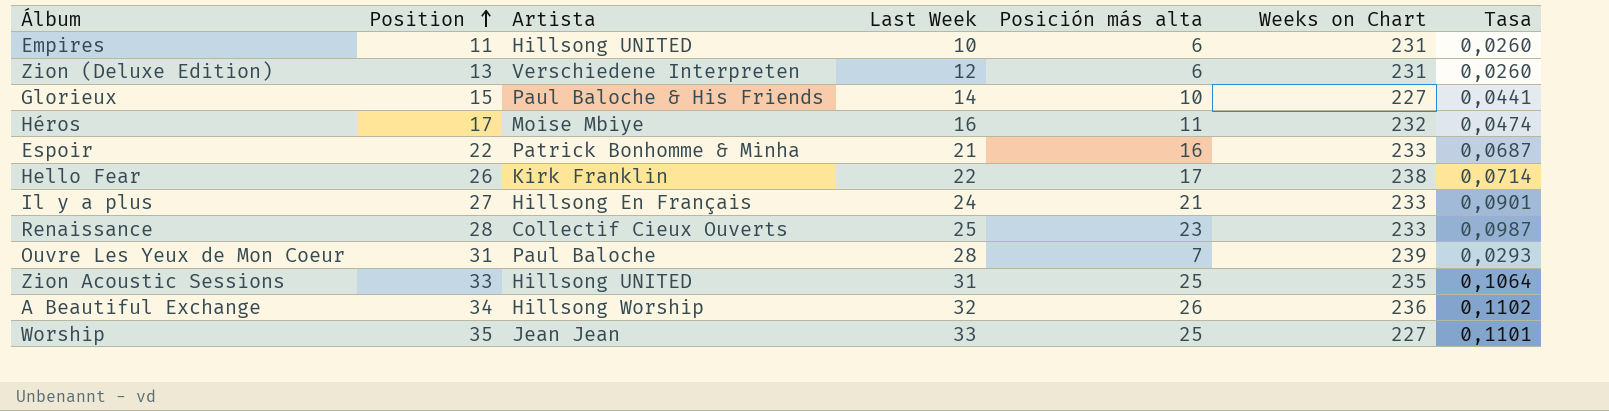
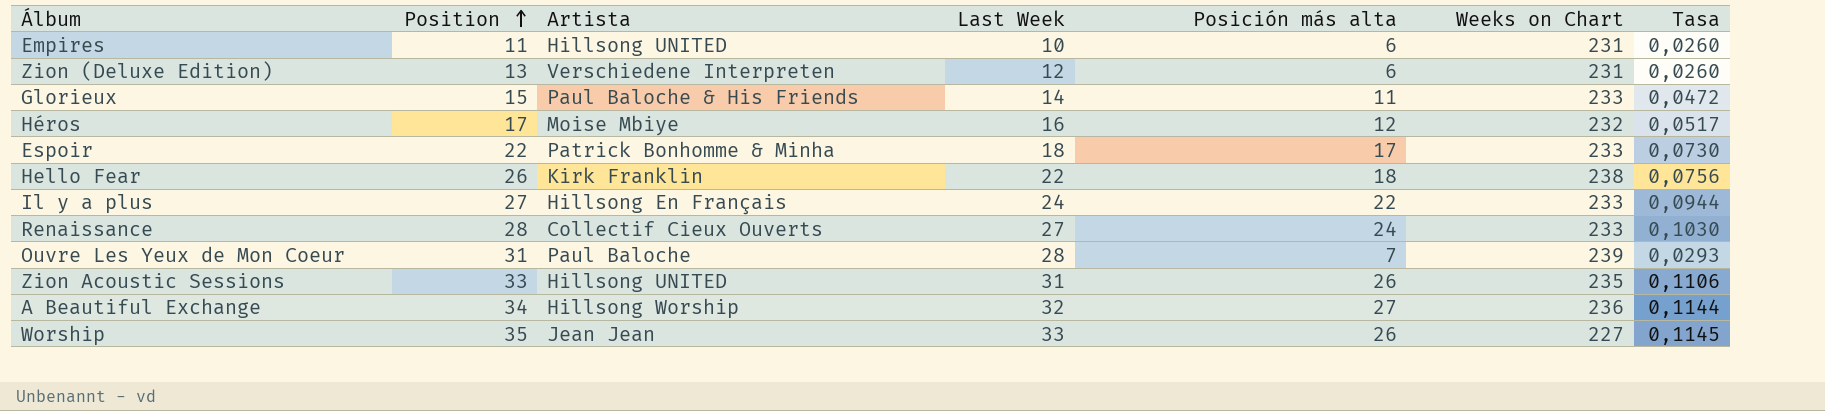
Glorieux | Posición más alta: 10 -> 11
Glorieux | Weeks on Chart: 227 -> 233
Glorieux | Tasa: 0,0441 -> 0,0472
Héros | Posición más alta: 11 -> 12
Héros | Tasa: 0,0474 -> 0,0517
Espoir | Last Week: 21 -> 18
Espoir | Posición más alta: 16 -> 17
Espoir | Tasa: 0,0687 -> 0,0730
Hello Fear | Posición más alta: 17 -> 18
Hello Fear | Tasa: 0,0714 -> 0,0756
Il y a plus | Posición más alta: 21 -> 22
Il y a plus | Tasa: 0,0901 -> 0,0944
Renaissance | Last Week: 25 -> 27
Renaissance | Posición más alta: 23 -> 24
Renaissance | Tasa: 0,0987 -> 0,1030
Zion Acoustic Sessions | Posición más alta: 25 -> 26
Zion Acoustic Sessions | Tasa: 0,1064 -> 0,1106
A Beautiful Exchange | Posición más alta: 26 -> 27
A Beautiful Exchange | Tasa: 0,1102 -> 0,1144
Worship | Posición más alta: 25 -> 26
Worship | Tasa: 0,1101 -> 0,1145

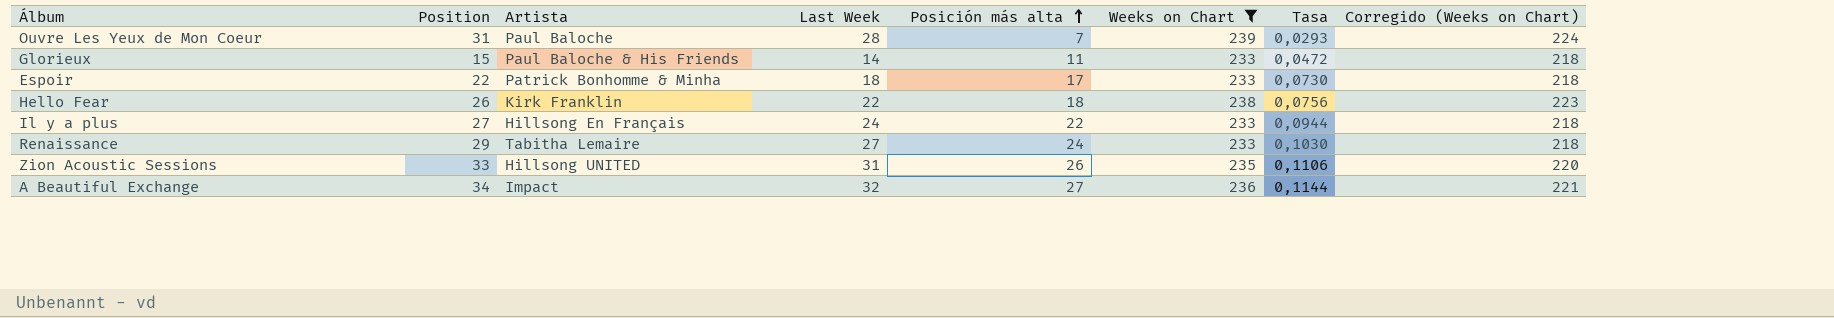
filter: none -> Weeks on Chart >= 233
row order: Position ascending -> Posición más alta ascending
column Corregido (Weeks on Chart) | formula: none -> [Weeks on Chart] - 15
Renaissance | Position: 28 -> 29
Renaissance | Artista: Collectif Cieux Ouverts -> Tabitha Lemaire
A Beautiful Exchange | Artista: Hillsong Worship -> Impact

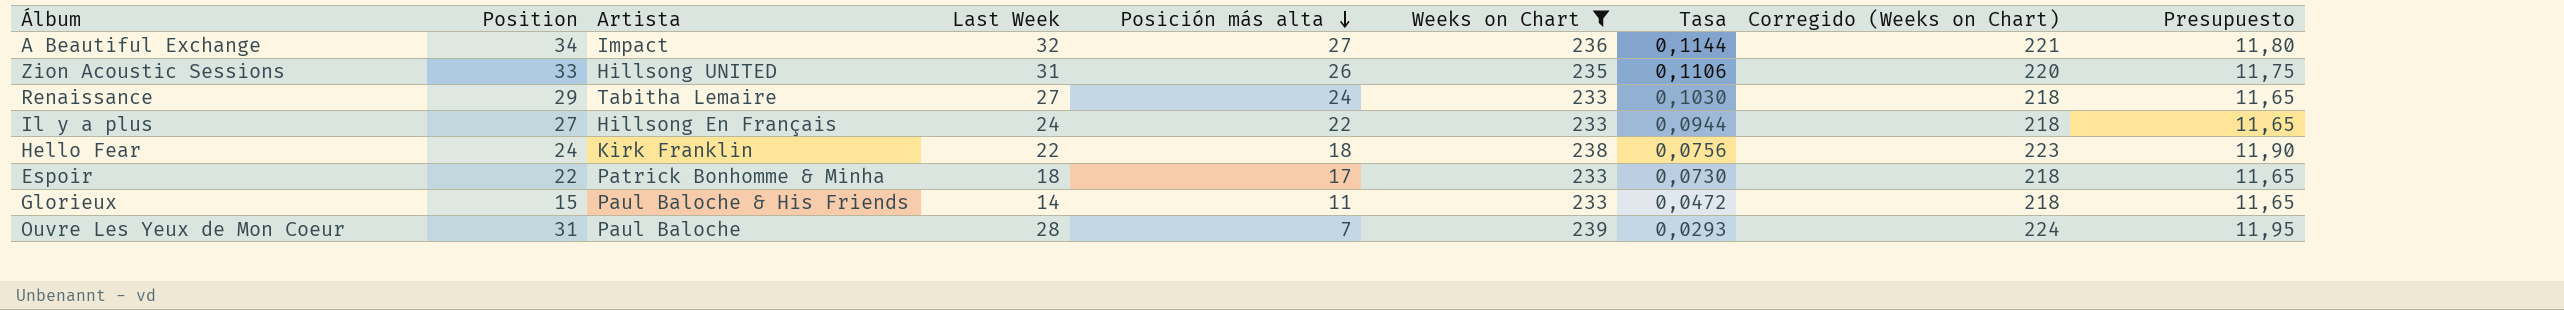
row order: Posición más alta ascending -> Posición más alta descending
column Presupuesto | formula: none -> [Weeks on Chart] * 0,05
Hello Fear | Position: 26 -> 24

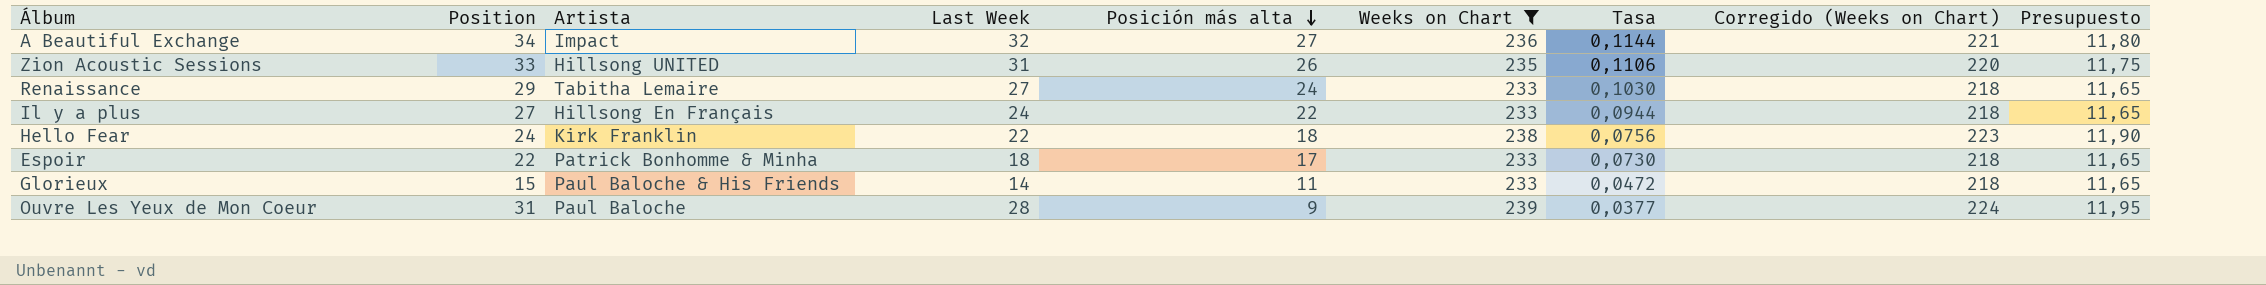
Ouvre Les Yeux de Mon Coeur | Posición más alta: 7 -> 9
Ouvre Les Yeux de Mon Coeur | Tasa: 0,0293 -> 0,0377

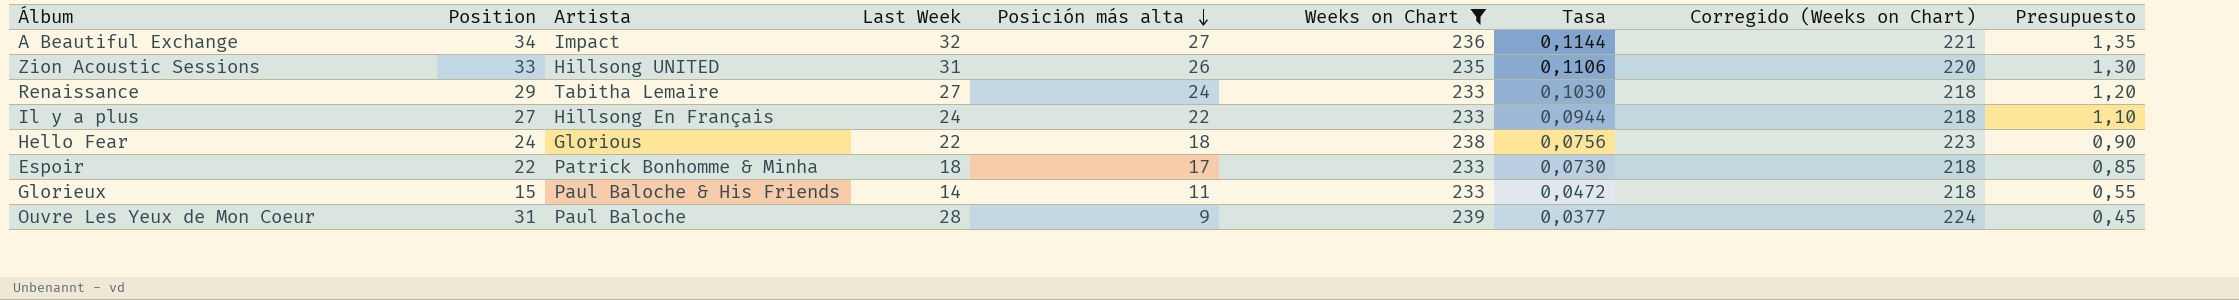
column Presupuesto | formula: [Weeks on Chart] * 0,05 -> [Posición más alta] * 0,05
Hello Fear | Artista: Kirk Franklin -> Glorious

